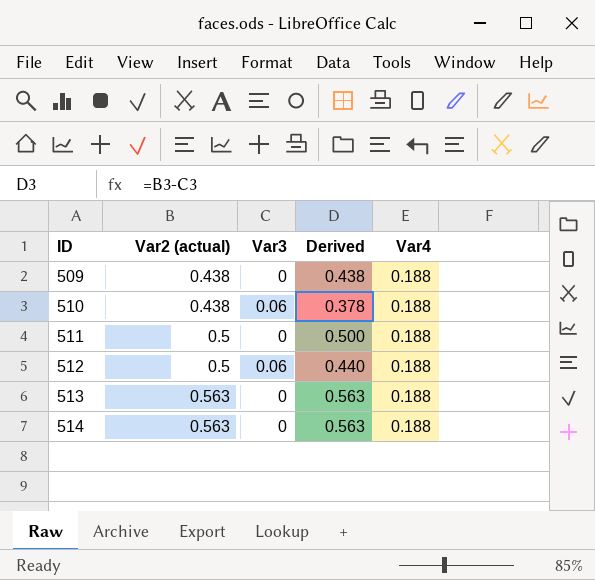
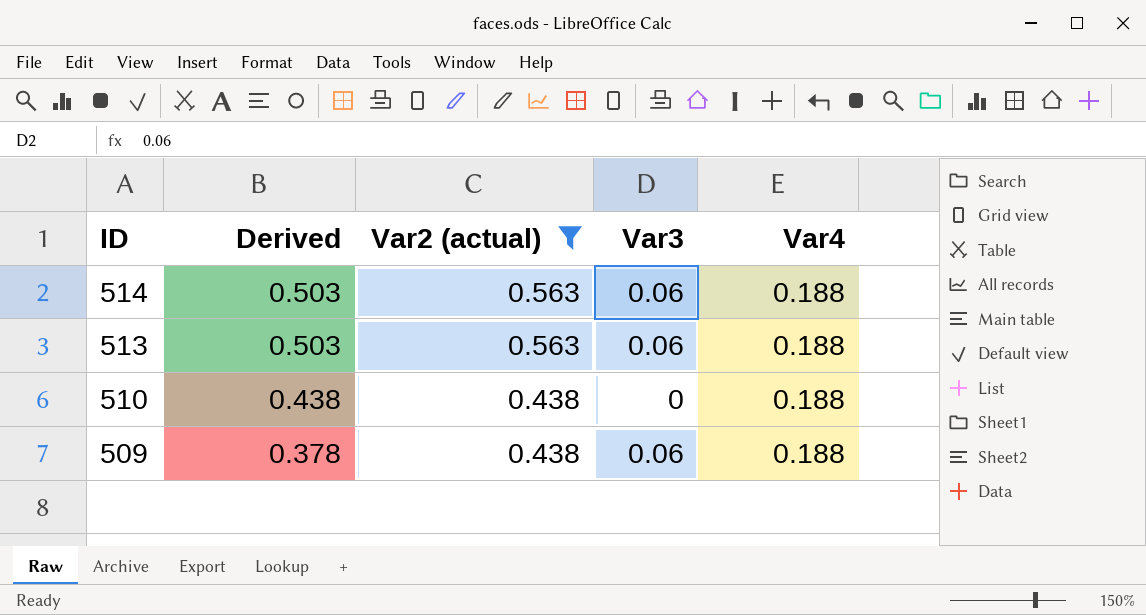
filter: none -> Var2 (actual) != 0.5
row order: ID ascending -> ID descending
column Derived | position: 4 -> 2
514 | Derived: 0.563 -> 0.503
514 | Var3: 0 -> 0.06
513 | Derived: 0.563 -> 0.503
513 | Var3: 0 -> 0.06
510 | Derived: 0.378 -> 0.438
510 | Var3: 0.06 -> 0
509 | Derived: 0.438 -> 0.378
509 | Var3: 0 -> 0.06

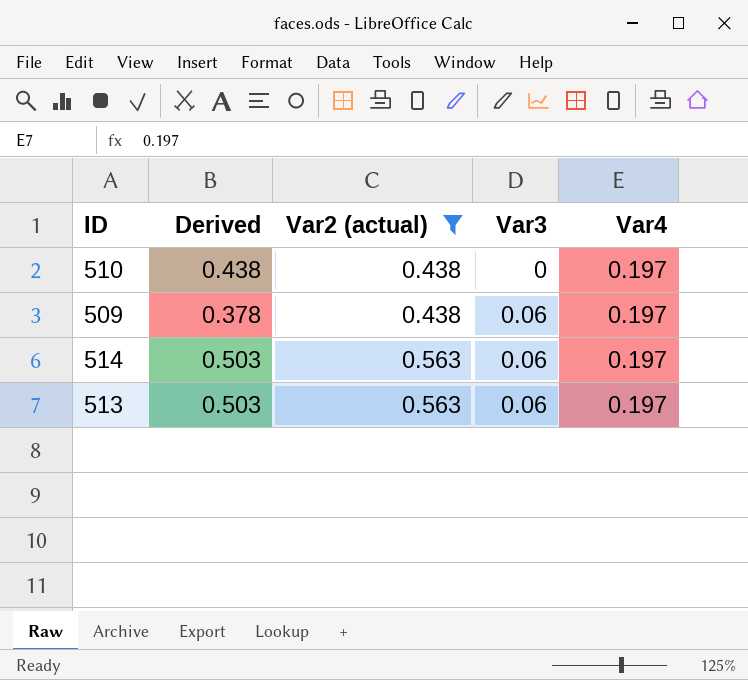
row order: ID descending -> Var2 (actual) ascending
510 | Var4: 0.188 -> 0.197
509 | Var4: 0.188 -> 0.197
514 | Var4: 0.188 -> 0.197
513 | Var4: 0.188 -> 0.197

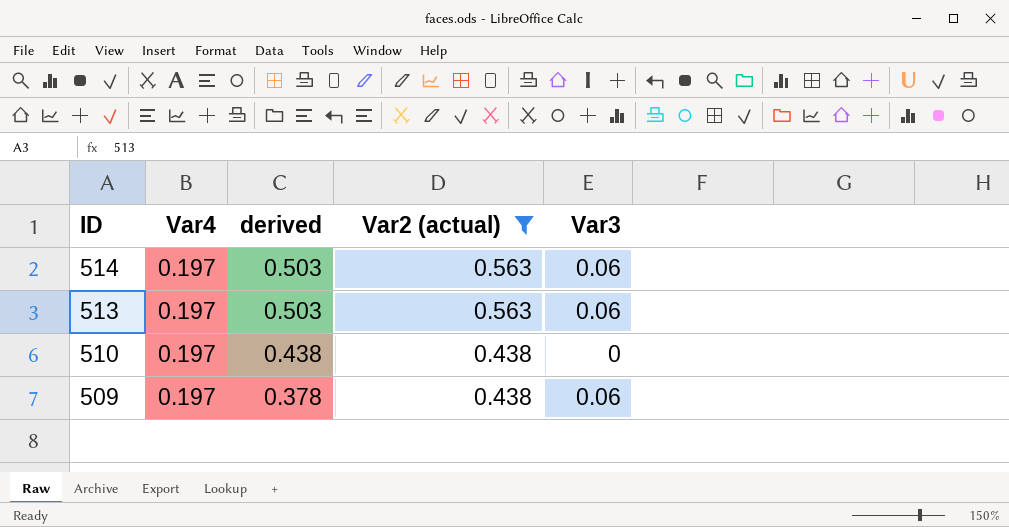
row order: Var2 (actual) ascending -> ID descending
column Var4 | position: 5 -> 2
column name: Derived -> derived

